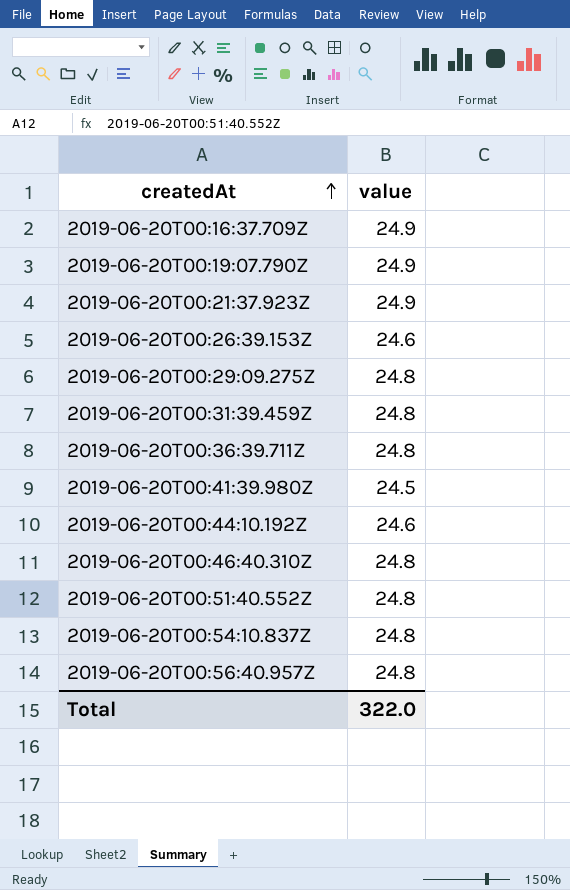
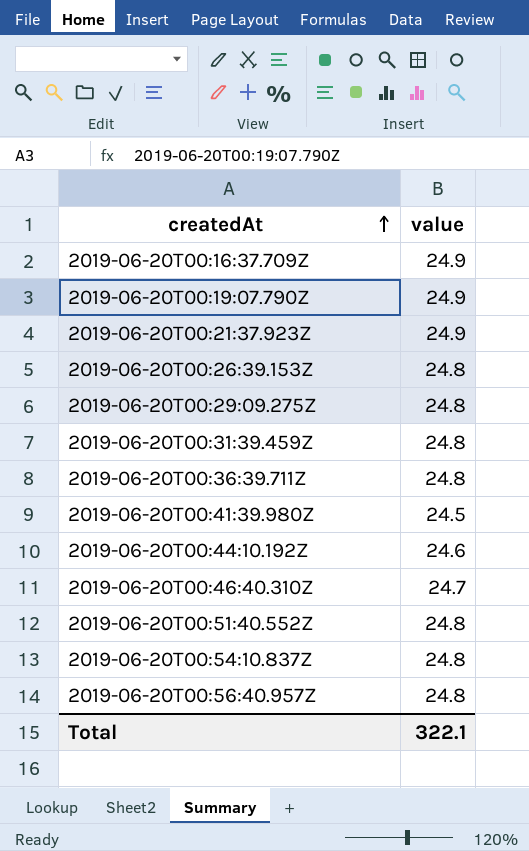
2019-06-20T00:26:39.153Z | value: 24.6 -> 24.8
2019-06-20T00:46:40.310Z | value: 24.8 -> 24.7
Total | value: 322.0 -> 322.1

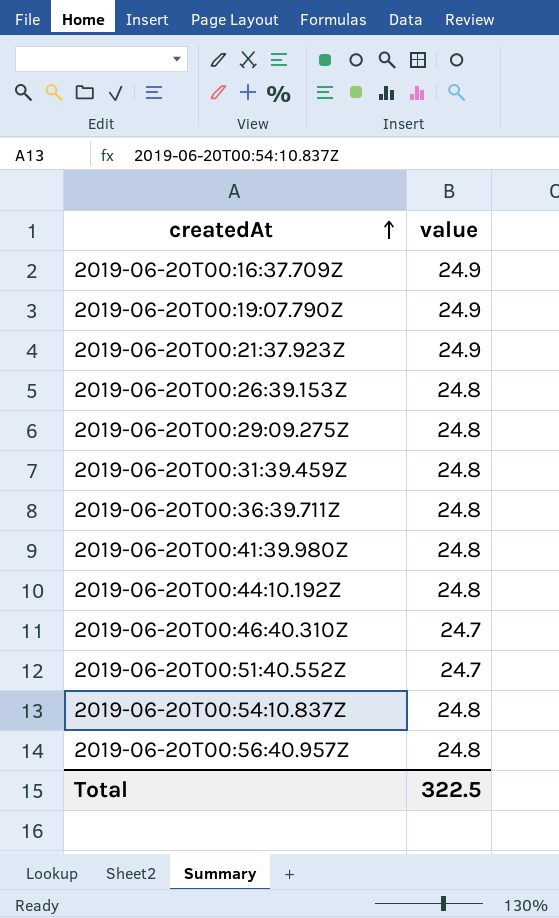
2019-06-20T00:41:39.980Z | value: 24.5 -> 24.8
2019-06-20T00:44:10.192Z | value: 24.6 -> 24.8
2019-06-20T00:51:40.552Z | value: 24.8 -> 24.7
Total | value: 322.1 -> 322.5

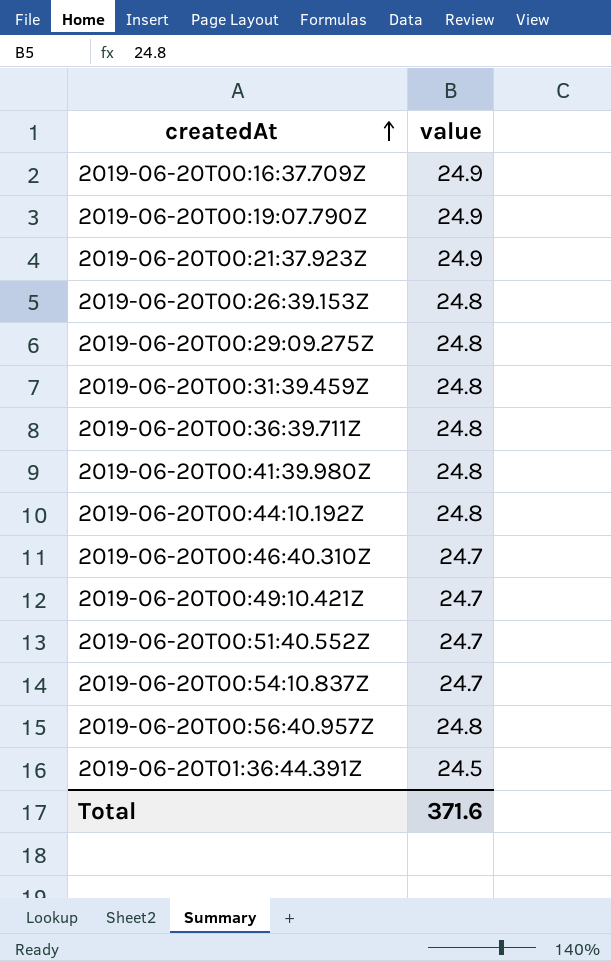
row 2019-06-20T00:49:10.421Z: none -> 24.7
2019-06-20T00:54:10.837Z | value: 24.8 -> 24.7
row 2019-06-20T01:36:44.391Z: none -> 24.5
Total | value: 322.5 -> 371.6

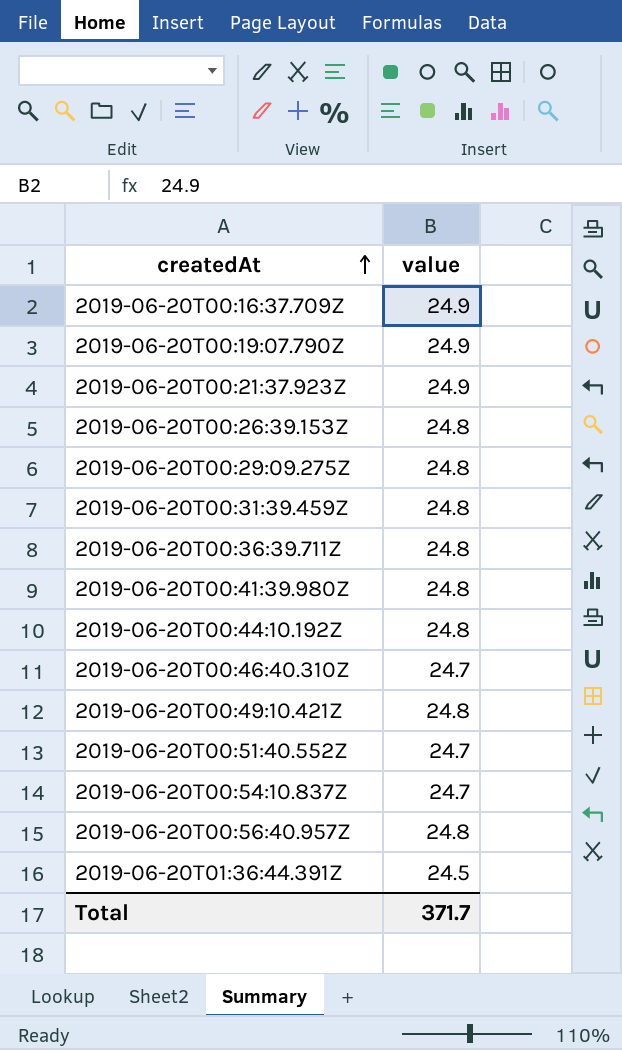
2019-06-20T00:49:10.421Z | value: 24.7 -> 24.8
Total | value: 371.6 -> 371.7

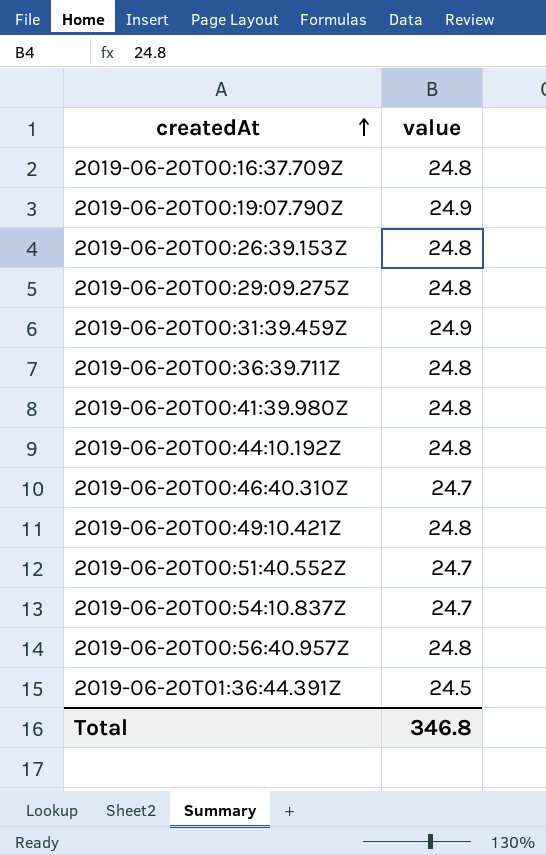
row 2019-06-20T00:21:37.923Z: 24.9 -> none
2019-06-20T00:16:37.709Z | value: 24.9 -> 24.8
2019-06-20T00:31:39.459Z | value: 24.8 -> 24.9
Total | value: 371.7 -> 346.8

